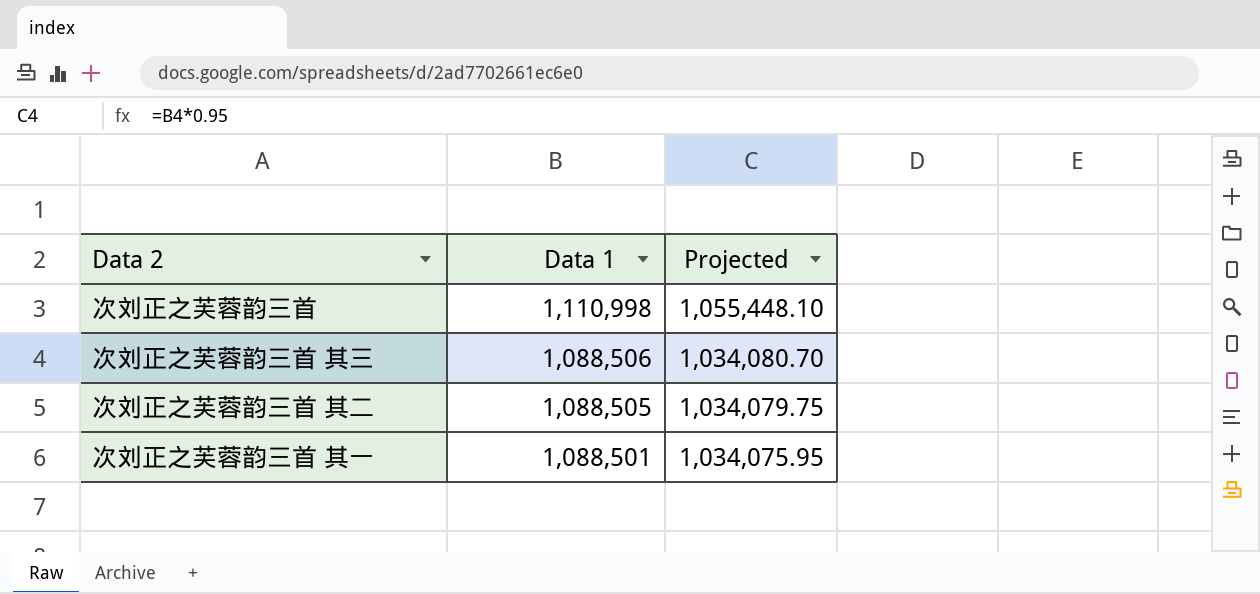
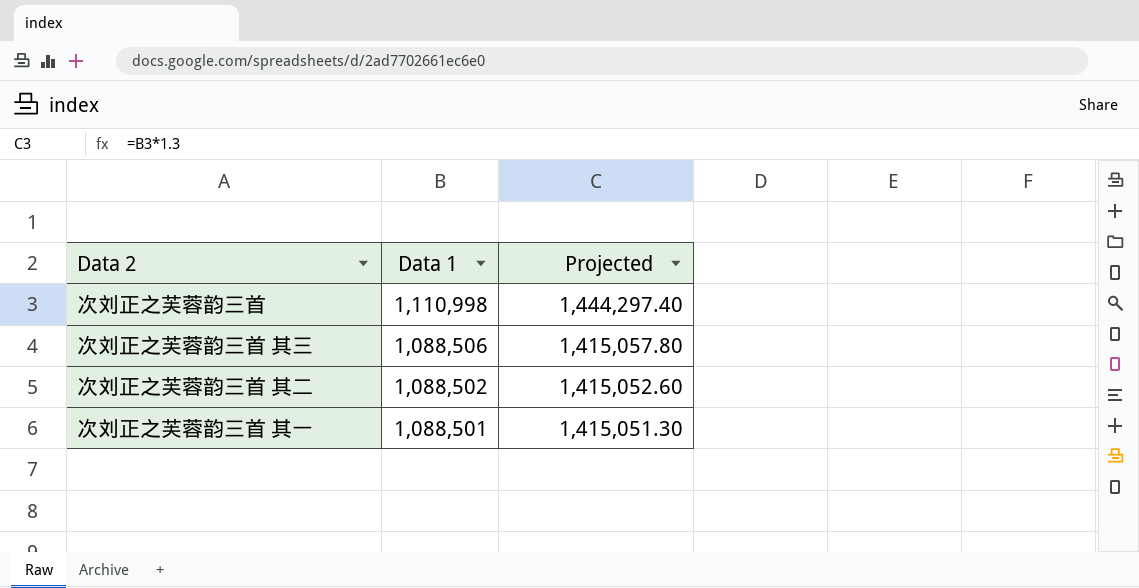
column Projected | formula: [Data 1] * 0.95 -> [Data 1] * 1.3
次刘正之芙蓉韵三首 其二 | Data 1: 1,088,505 -> 1,088,502

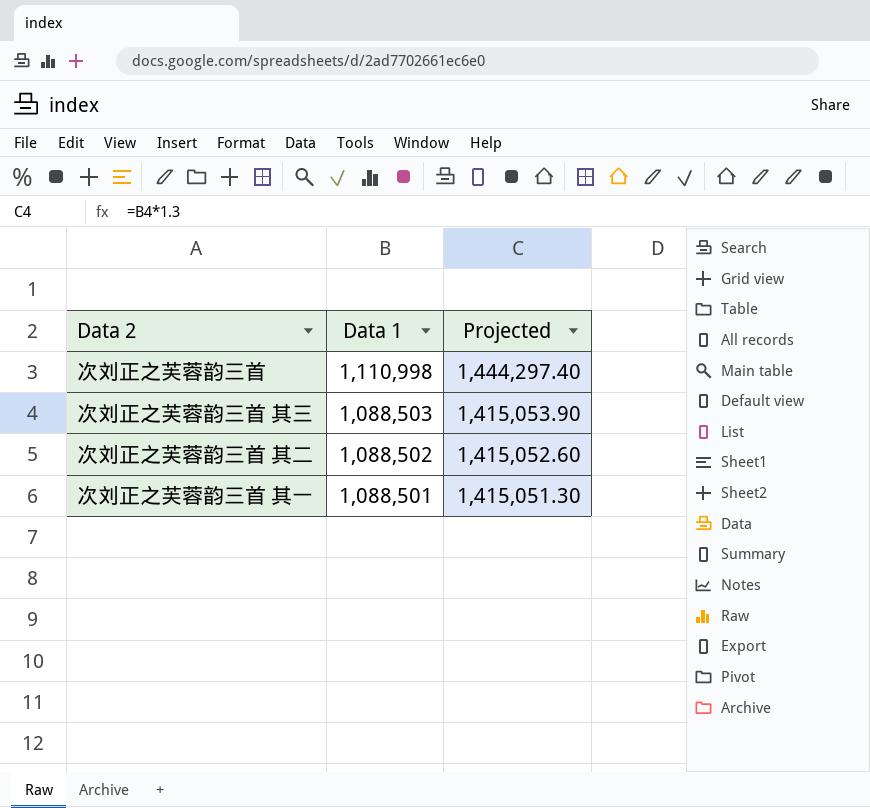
次刘正之芙蓉韵三首 其三 | Data 1: 1,088,506 -> 1,088,503
次刘正之芙蓉韵三首 其三 | Projected: 1,415,057.80 -> 1,415,053.90

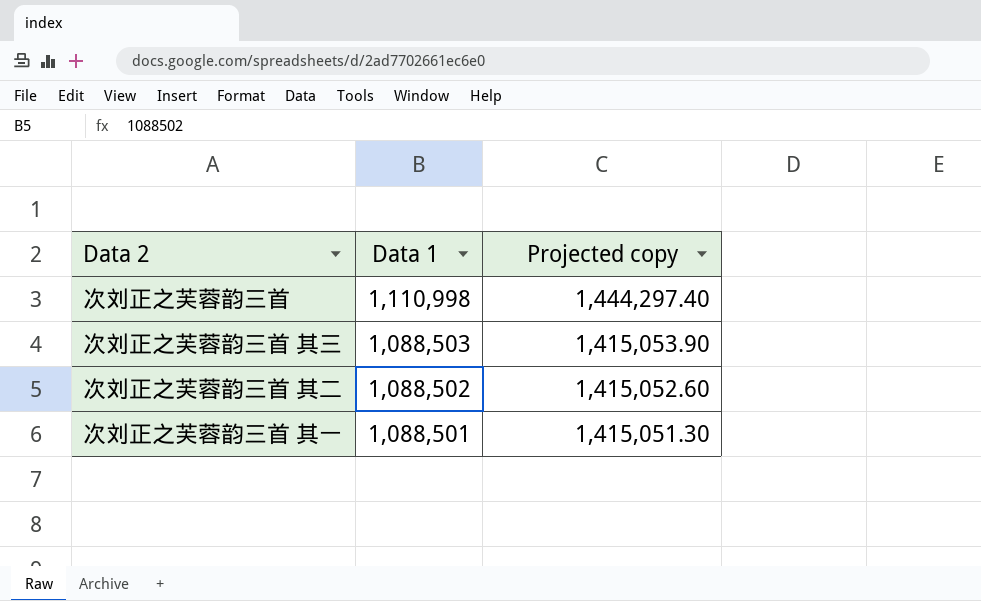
column name: Projected -> Projected copy

